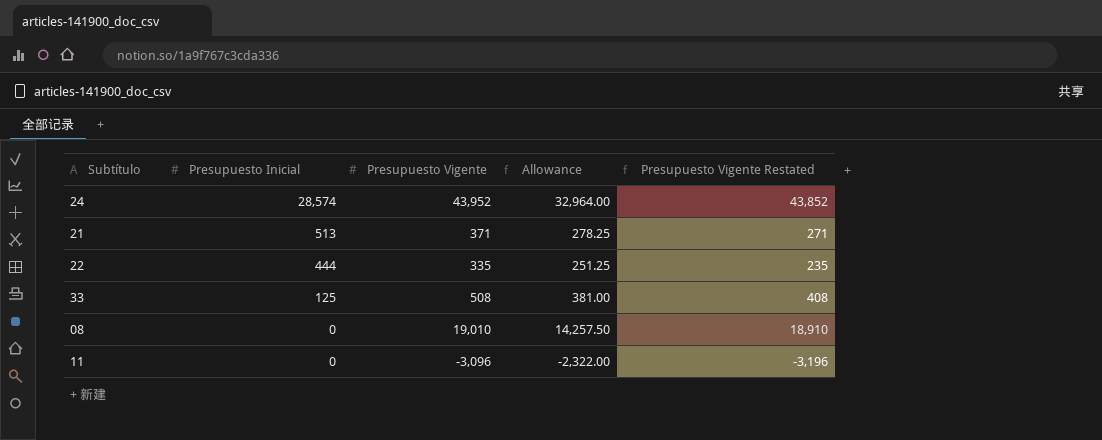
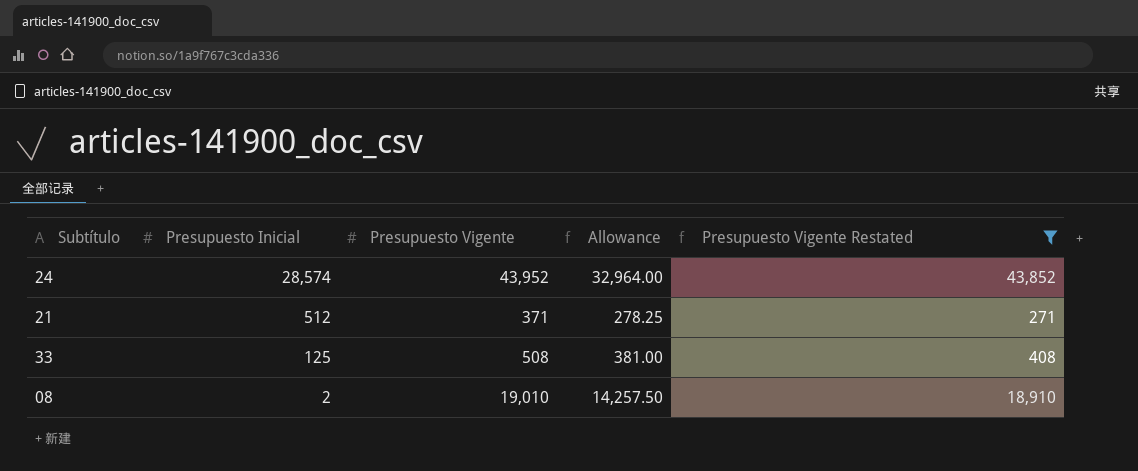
filter: none -> Presupuesto Vigente Restated >= 271
21 | Presupuesto Inicial: 513 -> 512
08 | Presupuesto Inicial: 0 -> 2

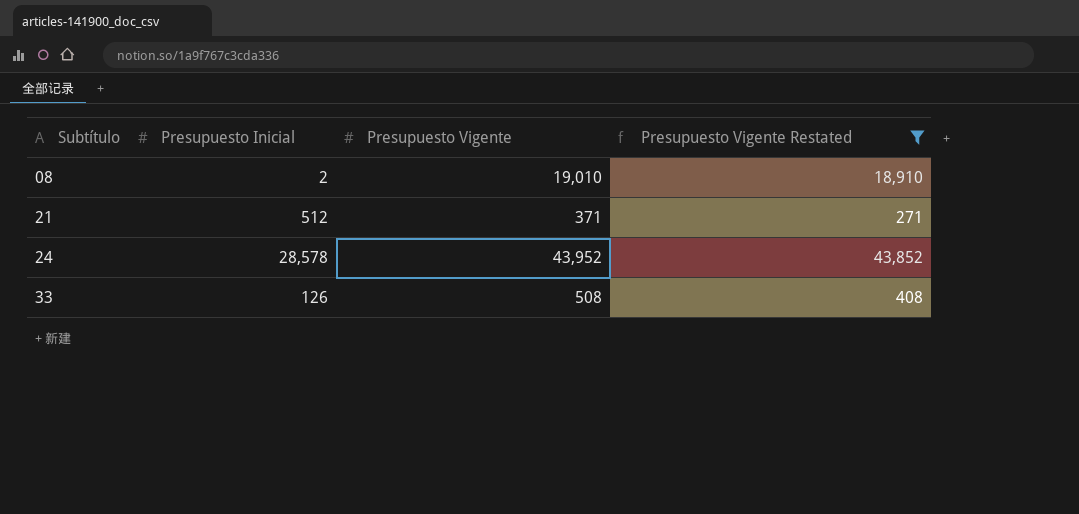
row order: Presupuesto Inicial descending -> Subtítulo ascending
column Allowance | formula: [Presupuesto Vigente] * 0.75 -> none
24 | Presupuesto Inicial: 28,574 -> 28,578
33 | Presupuesto Inicial: 125 -> 126

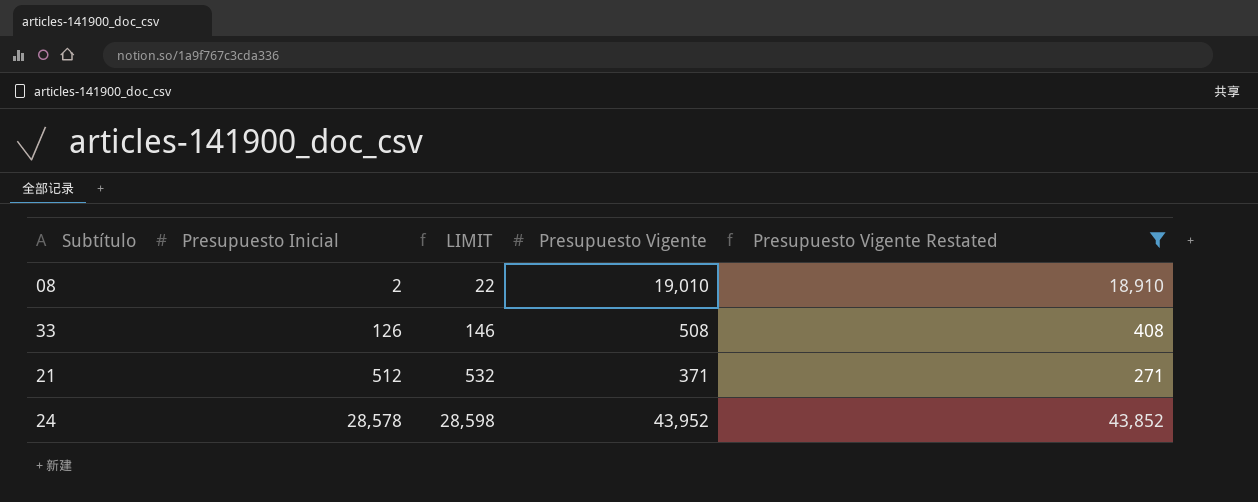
row order: Subtítulo ascending -> Presupuesto Inicial ascending
column LIMIT | formula: none -> [Presupuesto Inicial] + 20

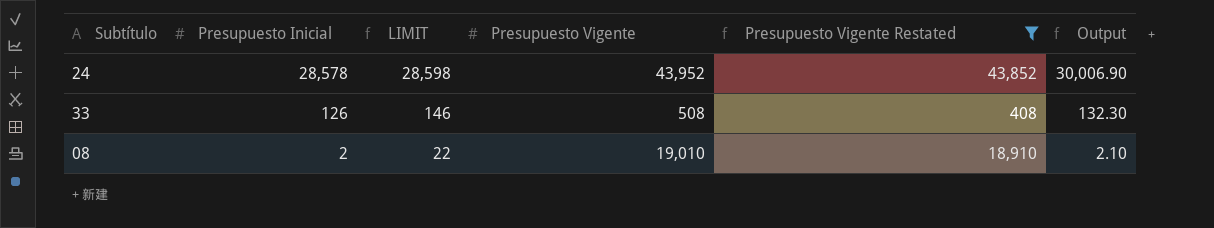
row order: Presupuesto Inicial ascending -> Presupuesto Inicial descending
column Output | formula: none -> [Presupuesto Inicial] * 1.05
row 21: 512 | 532 | 371 | 271 -> none

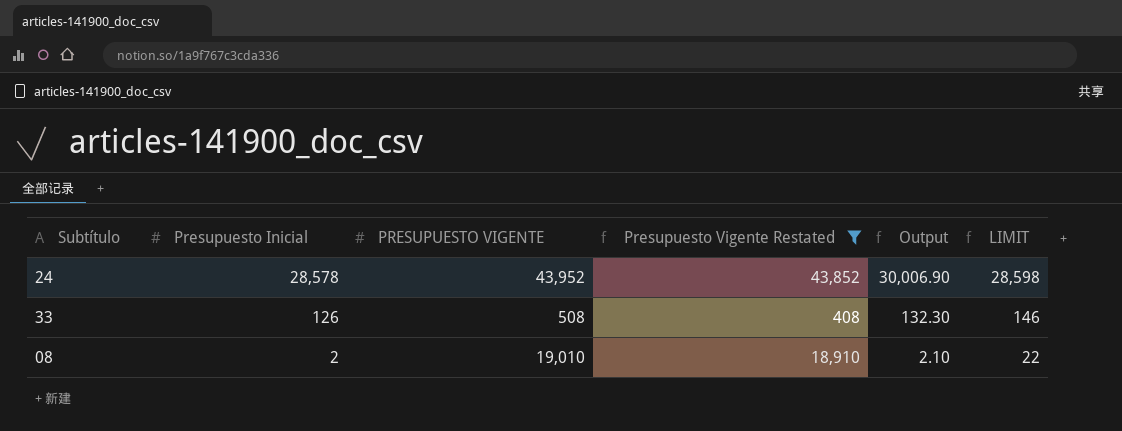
column name: Presupuesto Vigente -> PRESUPUESTO VIGENTE
column LIMIT | position: 3 -> 6

